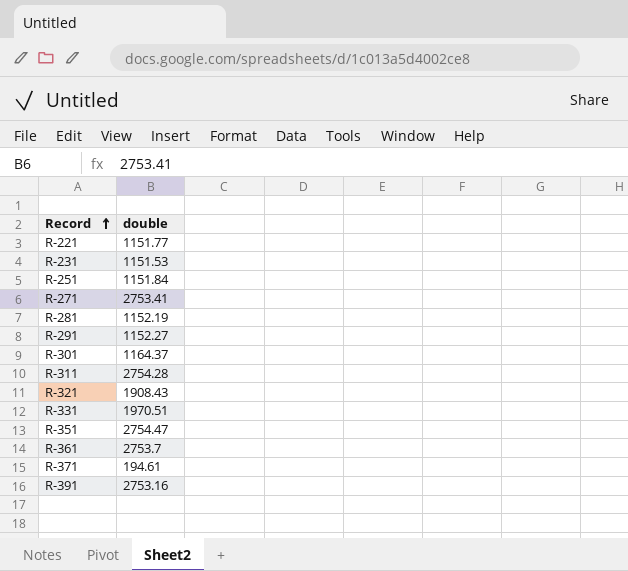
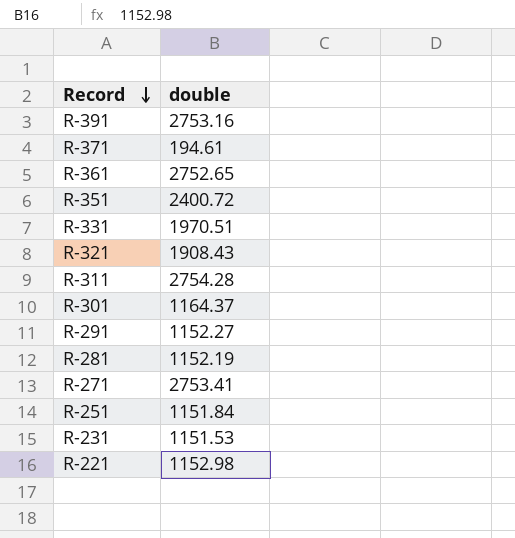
row order: Record ascending -> Record descending
R-361 | double: 2753.7 -> 2752.65
R-351 | double: 2754.47 -> 2400.72
R-221 | double: 1151.77 -> 1152.98

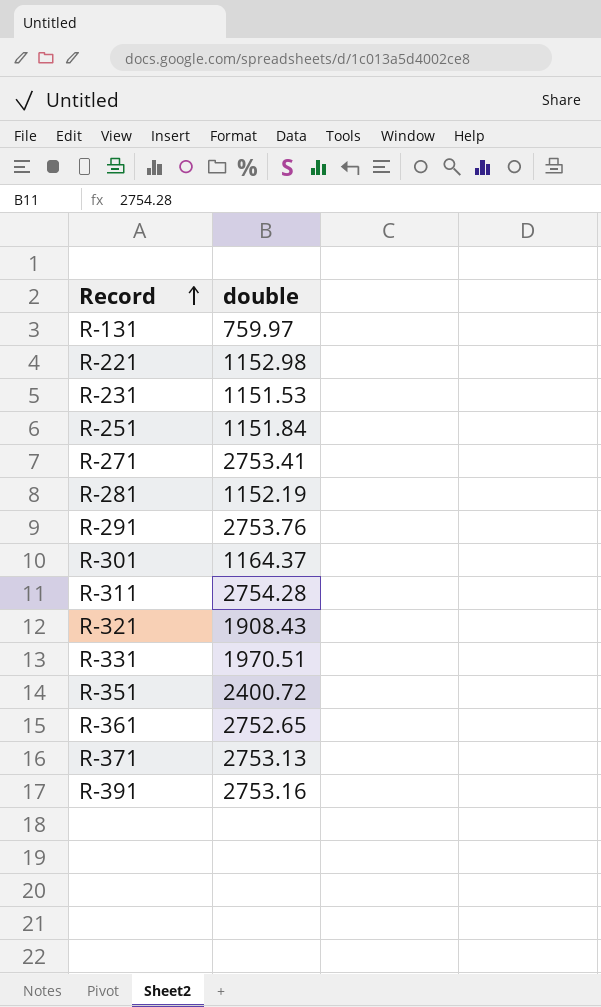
row order: Record descending -> Record ascending
row R-131: none -> 759.97
R-291 | double: 1152.27 -> 2753.76
R-371 | double: 194.61 -> 2753.13

